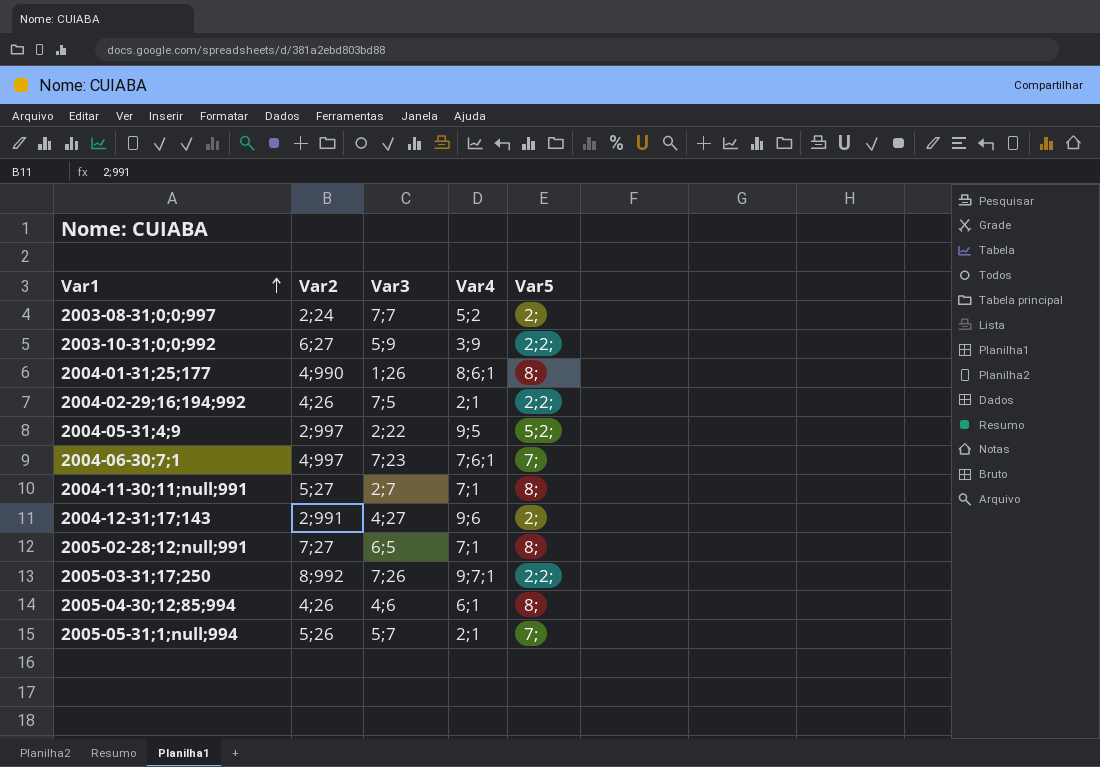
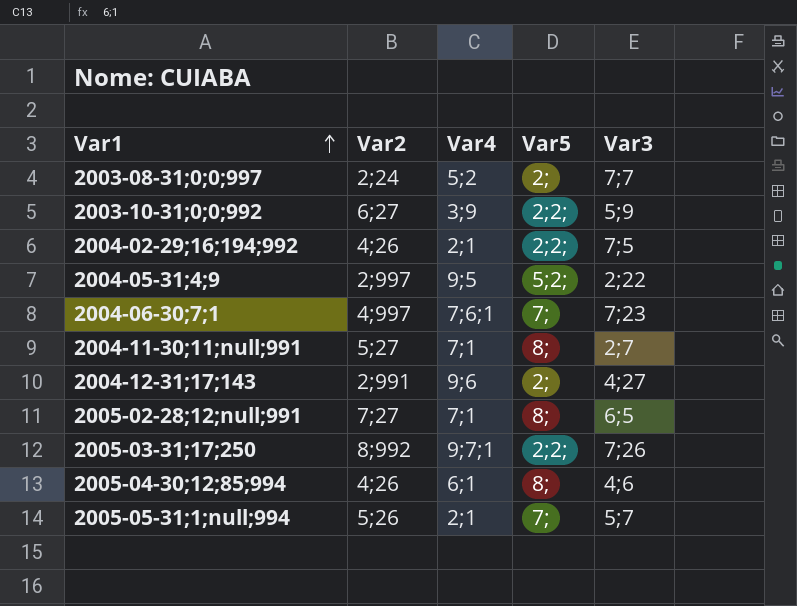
column Var3 | position: 3 -> 5
row 2004-01-31;25;177: 4;990 | 1;26 | 8;6;1 | 8; -> none

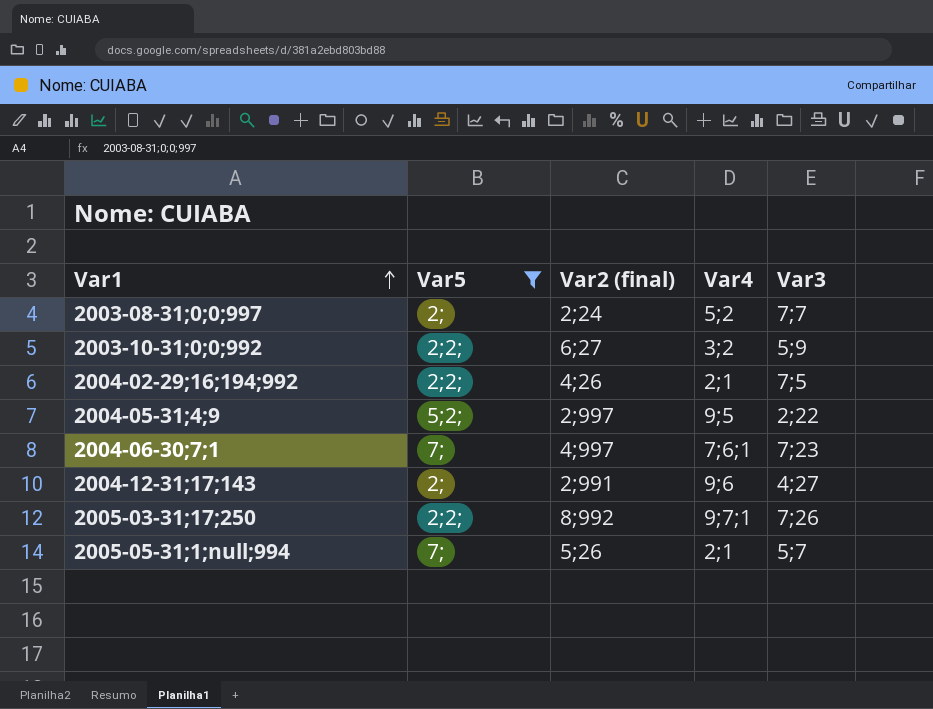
filter: none -> Var5 != 8;
column Var5 | position: 4 -> 2
column name: Var2 -> Var2 (final)
2003-10-31;0;0;992 | Var4: 3;9 -> 3;2

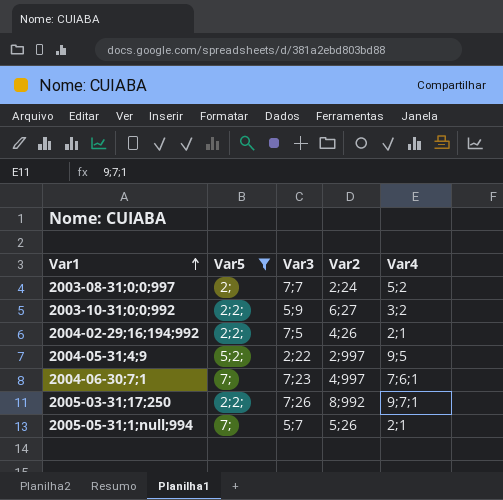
column Var3 | position: 5 -> 3
column name: Var2 (final) -> Var2
row 2004-12-31;17;143: 2; | 2;991 | 9;6 | 4;27 -> none

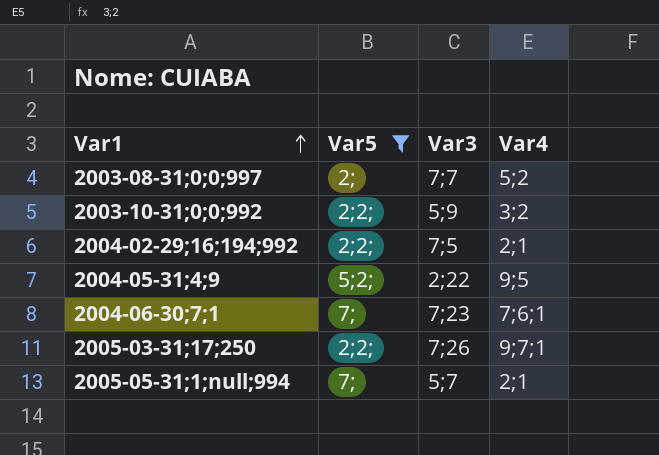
column Var2 | position: 4 -> none

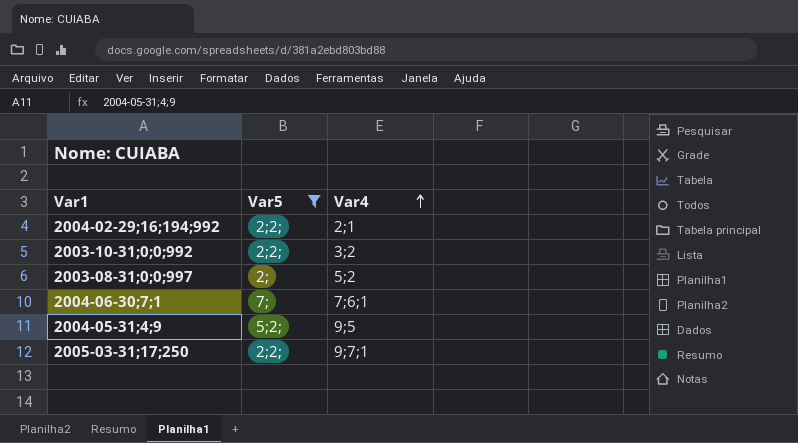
row order: Var1 ascending -> Var4 ascending
column Var3 | position: 3 -> none
row 2005-05-31;1;null;994: 7; | 5;7 | 2;1 -> none

